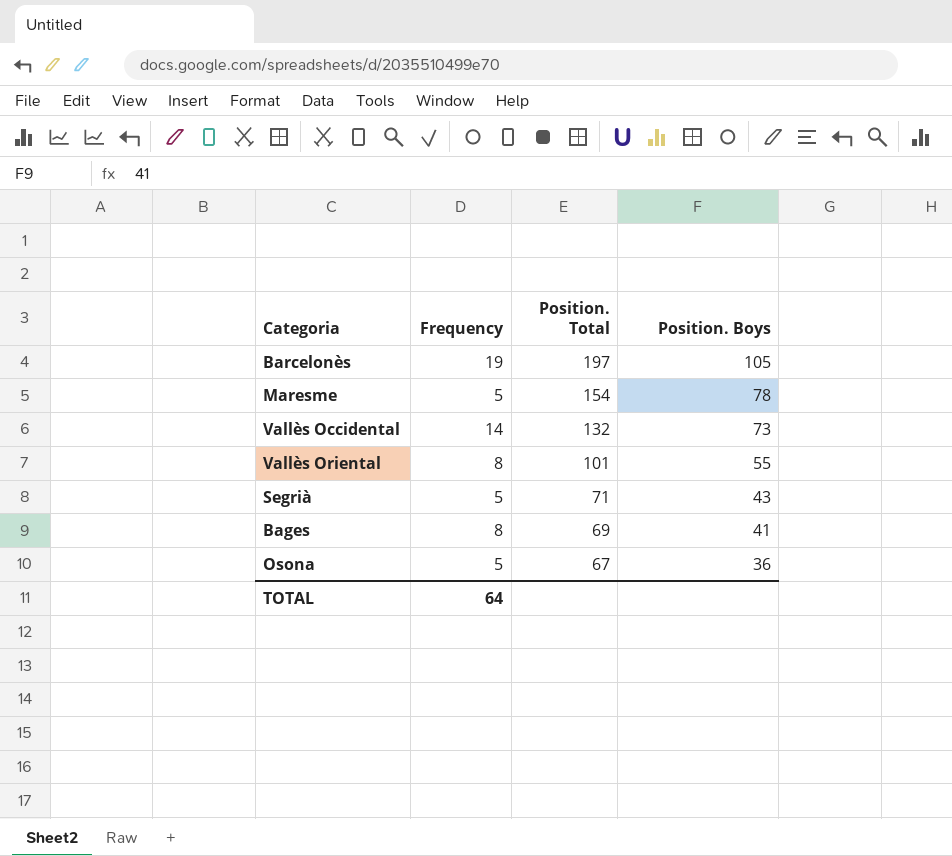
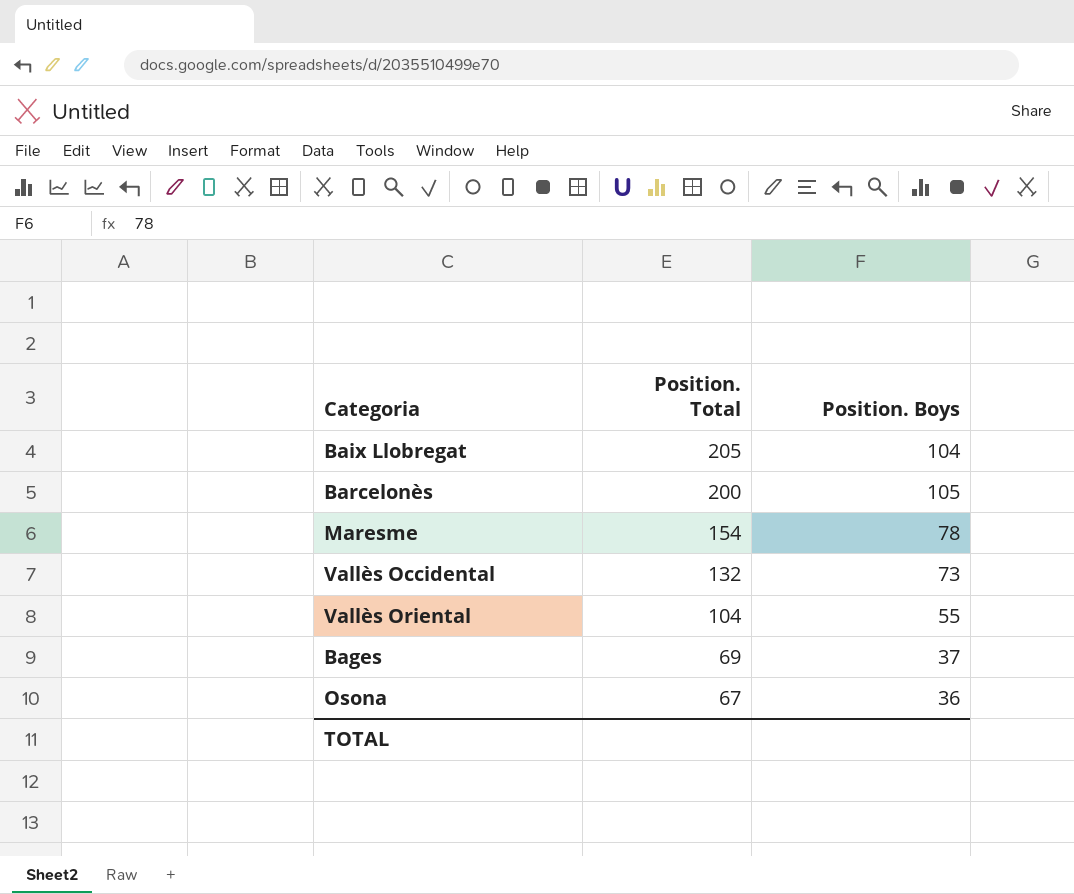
column Frequency | position: 2 -> none
row Segrià: 5 | 71 | 43 -> none
row Baix Llobregat: none -> 205 | 104
Barcelonès | Position. Total: 197 -> 200
Vallès Oriental | Position. Total: 101 -> 104
Bages | Position. Boys: 41 -> 37

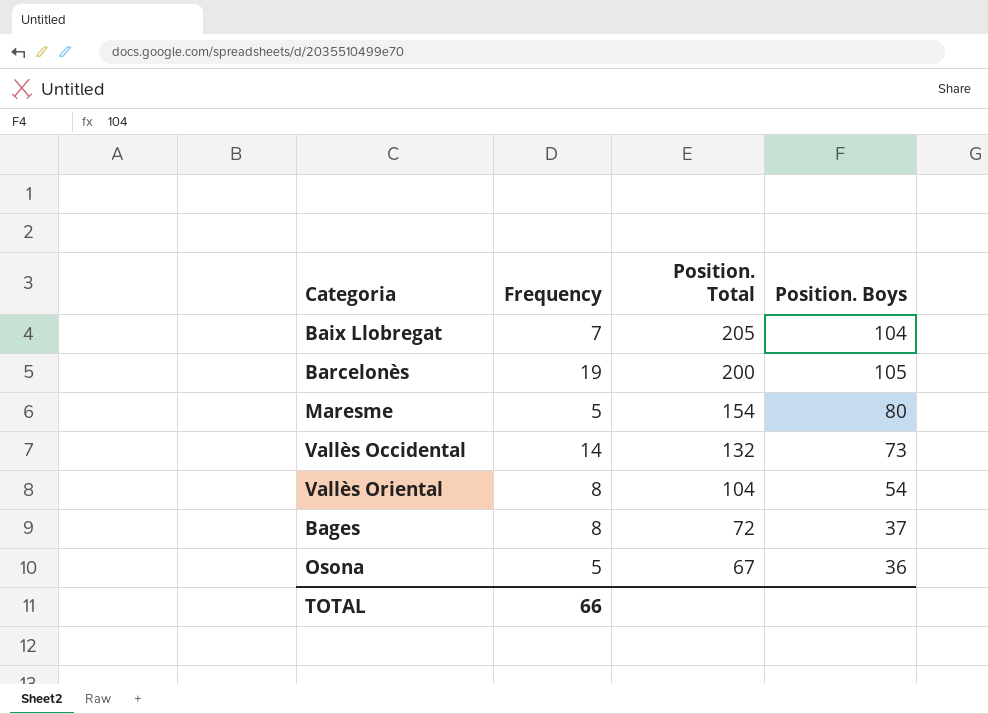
column Frequency | position: none -> 2
Maresme | Position. Boys: 78 -> 80
Vallès Oriental | Position. Boys: 55 -> 54
Bages | Position. Total: 69 -> 72

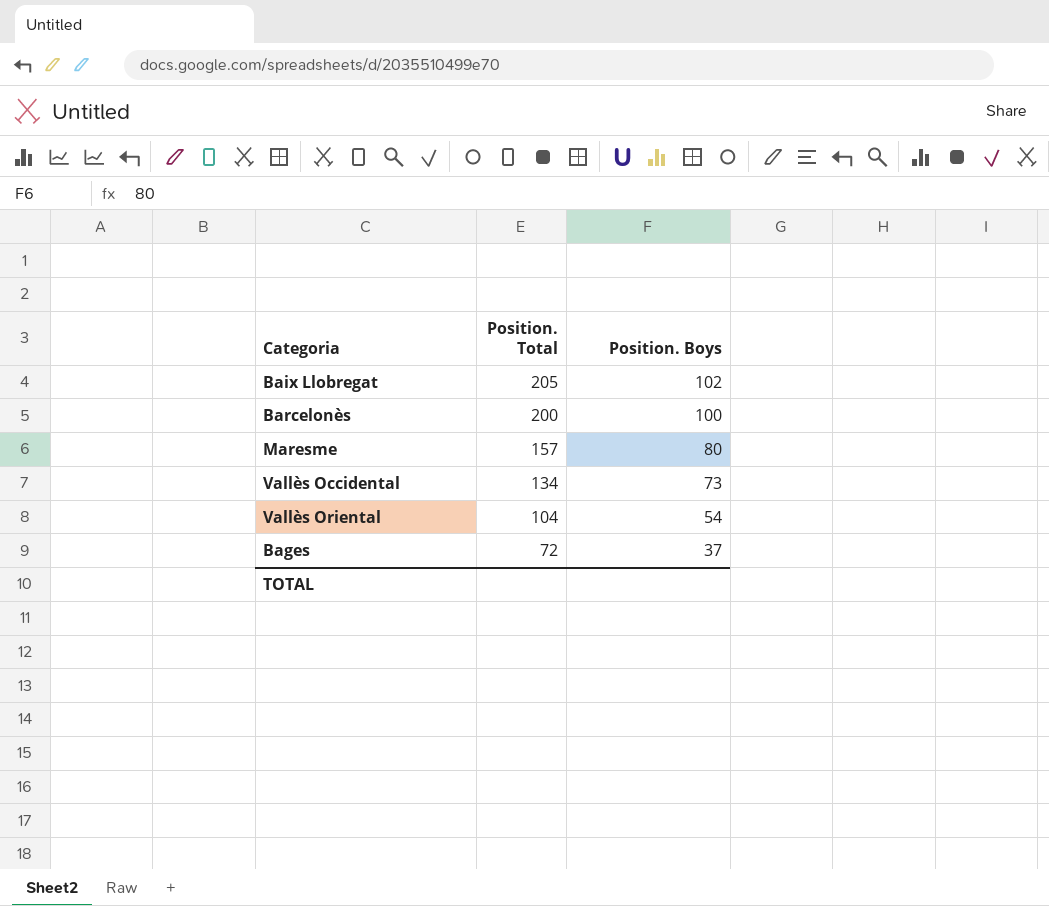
column Frequency | position: 2 -> none
row Osona: 5 | 67 | 36 -> none
Baix Llobregat | Position. Boys: 104 -> 102
Barcelonès | Position. Boys: 105 -> 100
Maresme | Position. Total: 154 -> 157
Vallès Occidental | Position. Total: 132 -> 134

